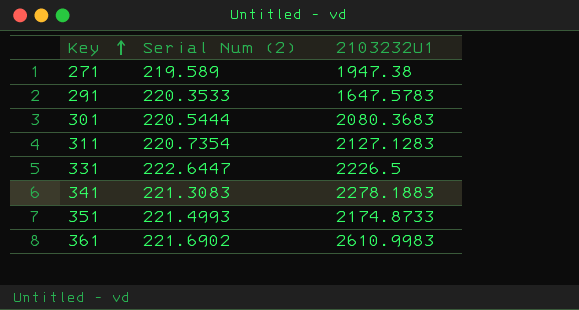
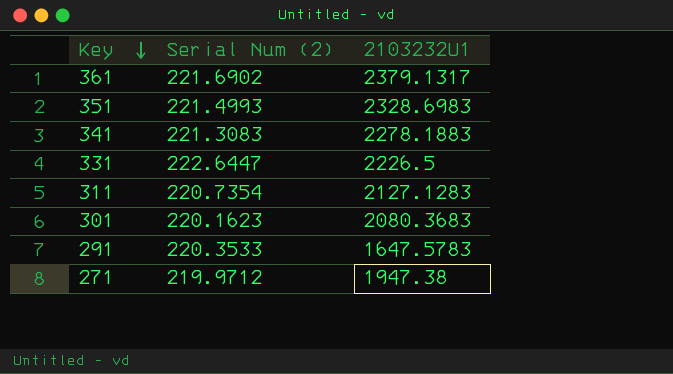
row order: Key ascending -> Key descending
361 | 2103232U1: 2610.9983 -> 2379.1317
351 | 2103232U1: 2174.8733 -> 2328.6983
301 | Serial Num (2): 220.5444 -> 220.1623
271 | Serial Num (2): 219.589 -> 219.9712

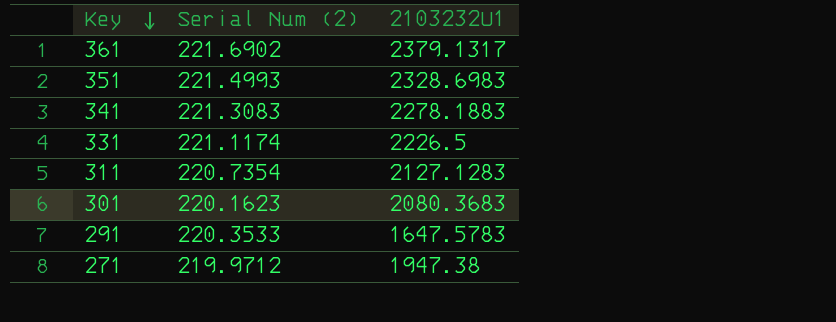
331 | Serial Num (2): 222.6447 -> 221.1174

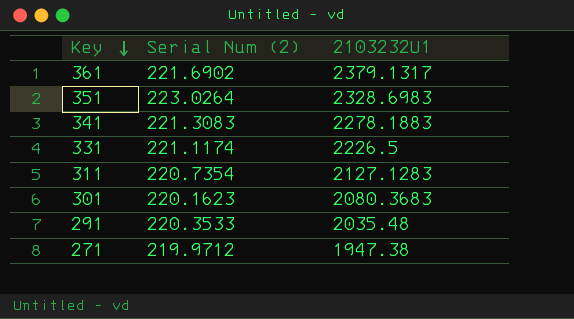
351 | Serial Num (2): 221.4993 -> 223.0264
291 | 2103232U1: 1647.5783 -> 2035.48

